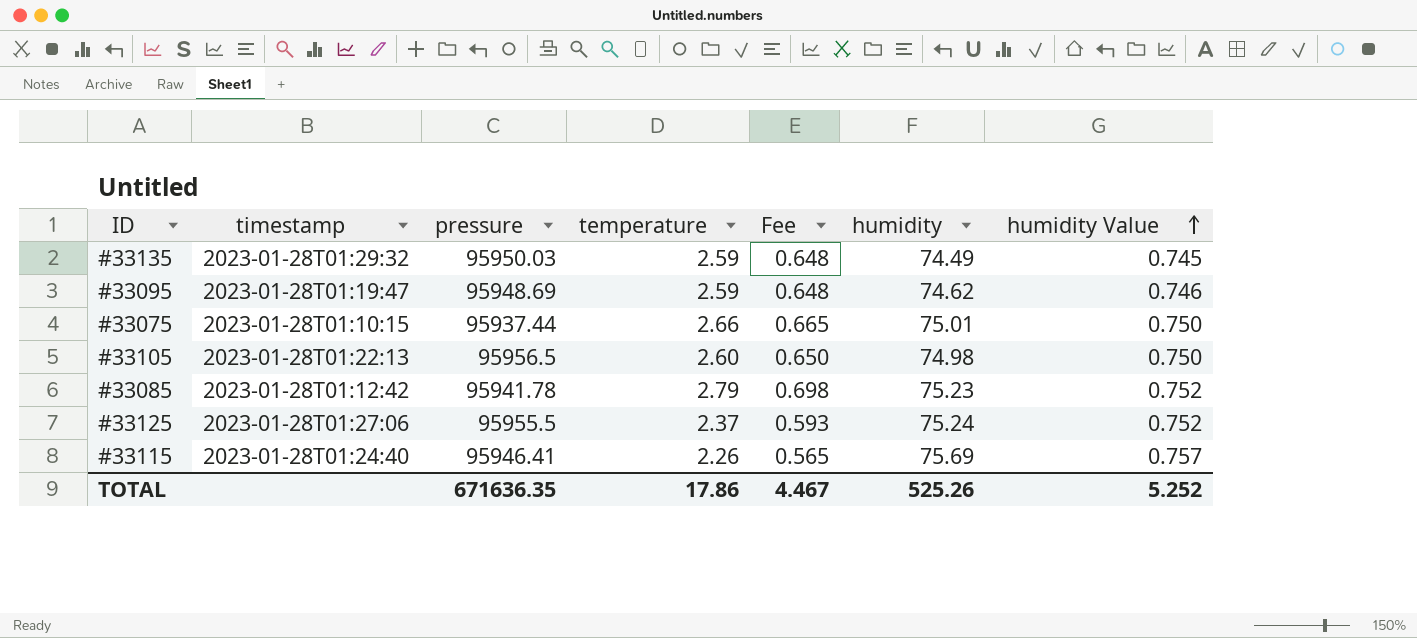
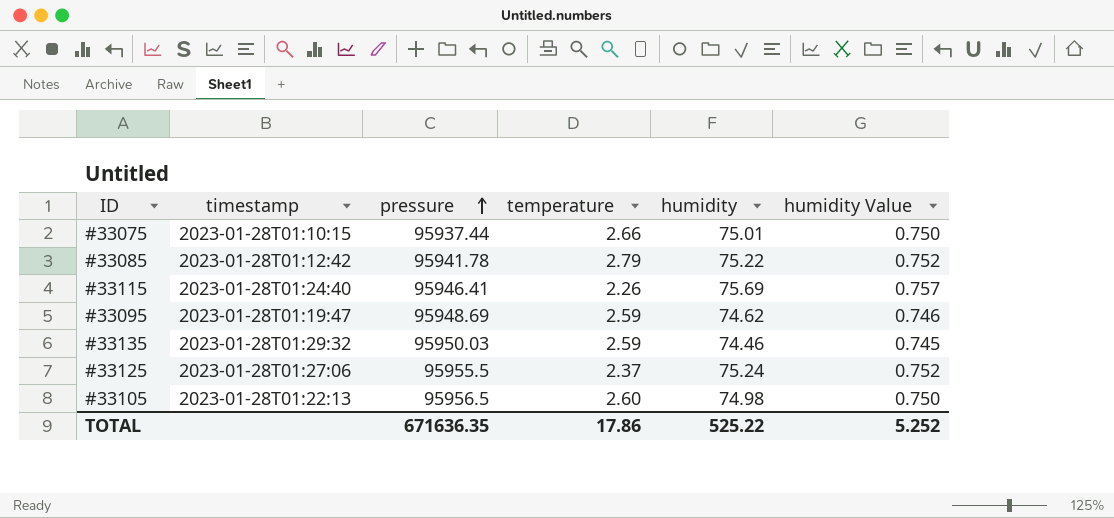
row order: humidity Value ascending -> pressure ascending
column Fee | formula: [temperature] * 0.25 -> none
#33085 | humidity: 75.23 -> 75.22
#33135 | humidity: 74.49 -> 74.46
TOTAL | humidity: 525.26 -> 525.22

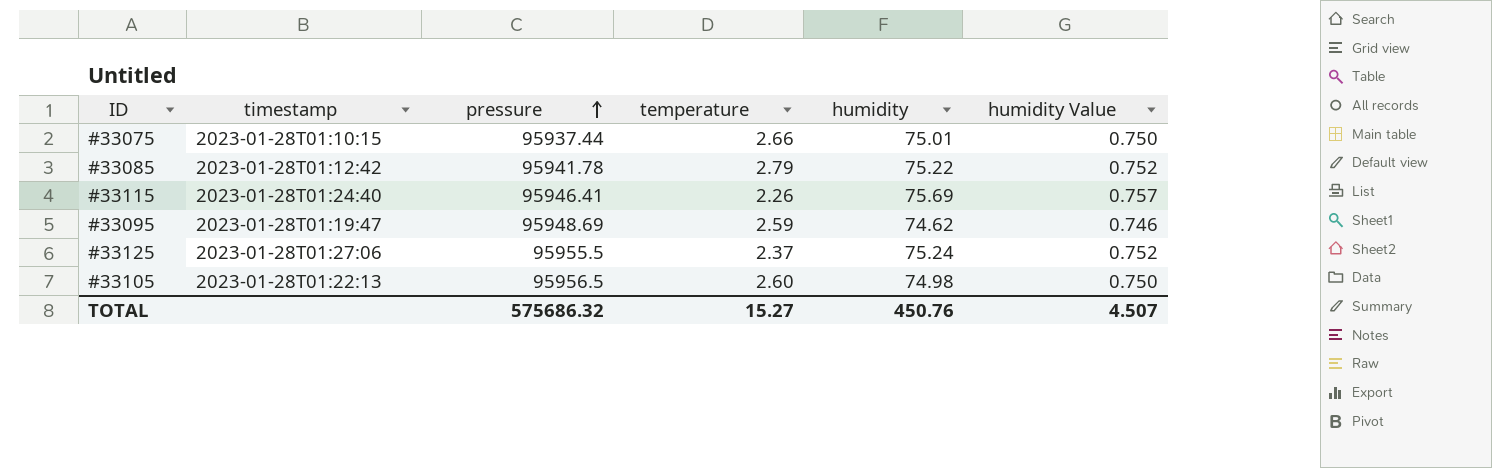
row #33135: 2023-01-28T01:29:32 | 95950.03 | 2.59 | 74.46 | 0.745 -> none
TOTAL | pressure: 671636.35 -> 575686.32
TOTAL | temperature: 17.86 -> 15.27
TOTAL | humidity: 525.22 -> 450.76
TOTAL | humidity Value: 5.252 -> 4.507

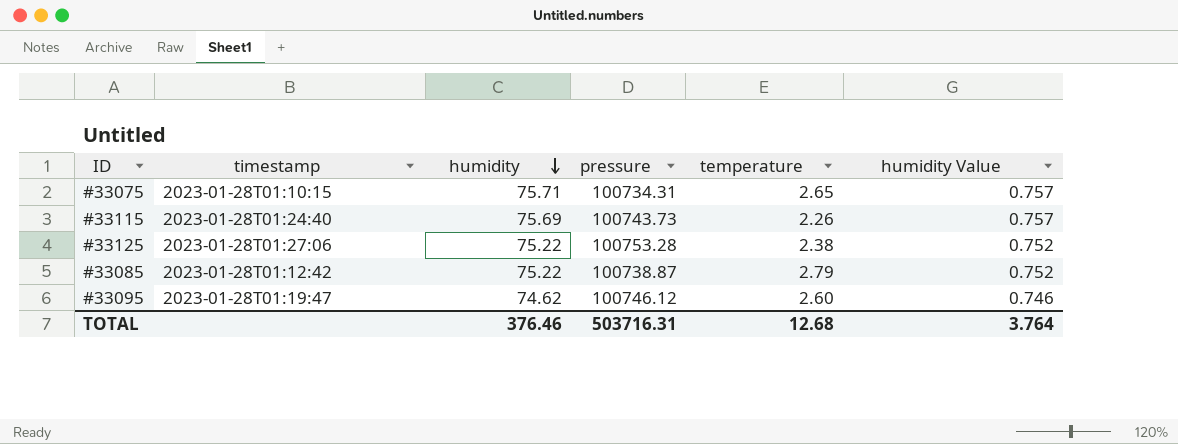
row order: pressure ascending -> humidity descending
column humidity | position: 5 -> 3
row #33105: 2023-01-28T01:22:13 | 95956.5 | 2.60 | 74.98 | 0.750 -> none
#33075 | humidity: 75.01 -> 75.71
#33075 | pressure: 95937.44 -> 100734.31
#33075 | temperature: 2.66 -> 2.65
#33075 | humidity Value: 0.750 -> 0.757
#33115 | pressure: 95946.41 -> 100743.73
#33125 | humidity: 75.24 -> 75.22
#33125 | pressure: 95955.5 -> 100753.28
#33125 | temperature: 2.37 -> 2.38
#33085 | pressure: 95941.78 -> 100738.87
#33095 | pressure: 95948.69 -> 100746.12
#33095 | temperature: 2.59 -> 2.60
TOTAL | humidity: 450.76 -> 376.46
TOTAL | pressure: 575686.32 -> 503716.31
TOTAL | temperature: 15.27 -> 12.68
TOTAL | humidity Value: 4.507 -> 3.764

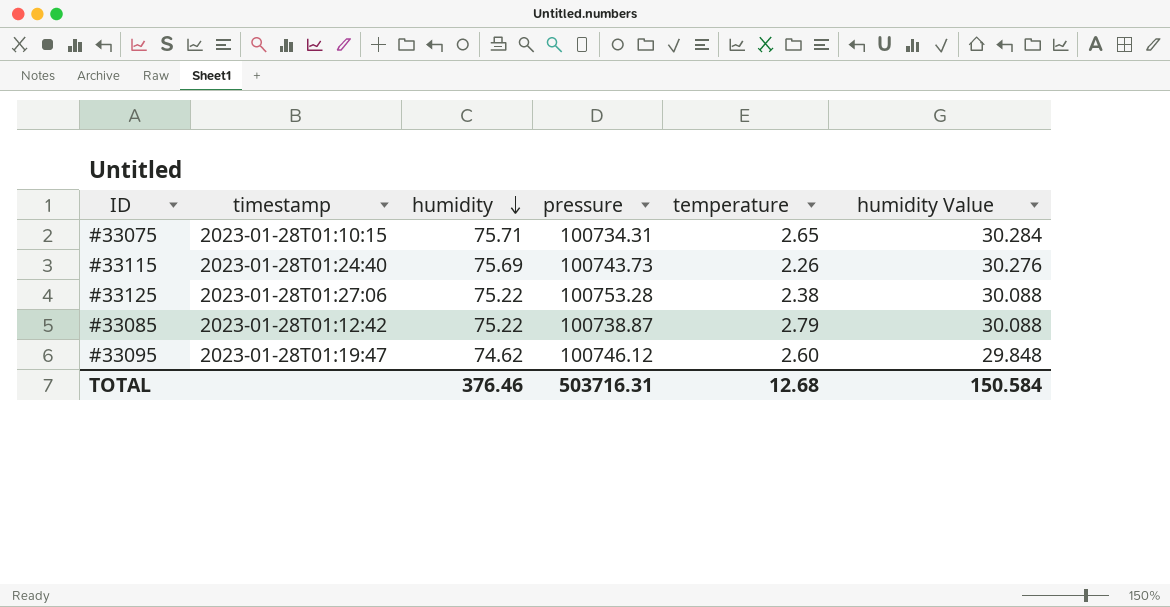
column humidity Value | formula: [humidity] * 0.01 -> [humidity] * 0.4
TOTAL | humidity Value: 3.764 -> 150.584

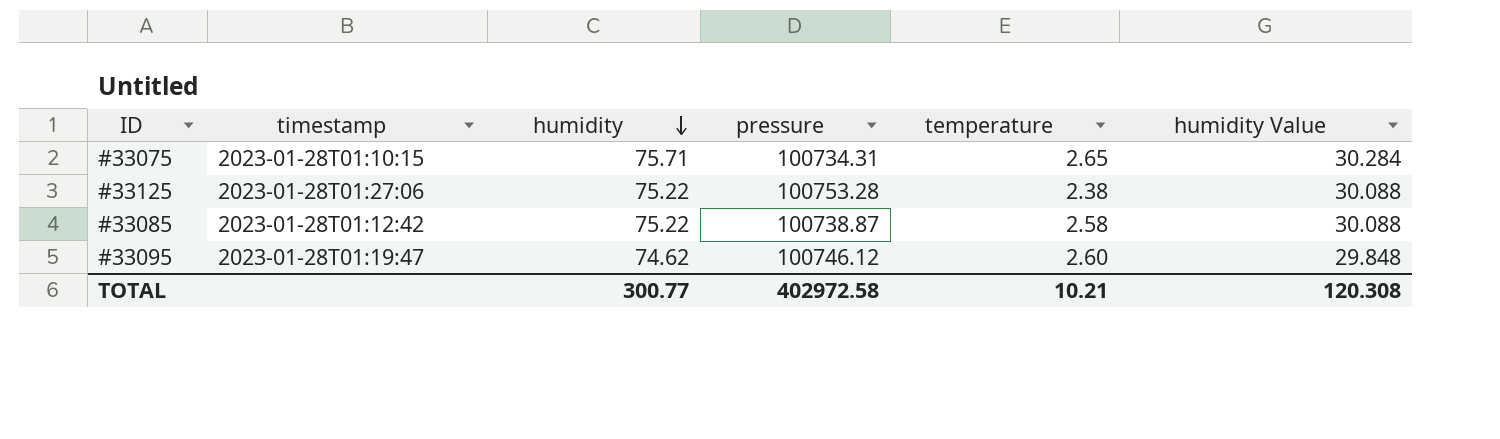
row #33115: 2023-01-28T01:24:40 | 75.69 | 100743.73 | 2.26 | 30.276 -> none
#33085 | temperature: 2.79 -> 2.58
TOTAL | humidity: 376.46 -> 300.77
TOTAL | pressure: 503716.31 -> 402972.58
TOTAL | temperature: 12.68 -> 10.21
TOTAL | humidity Value: 150.584 -> 120.308

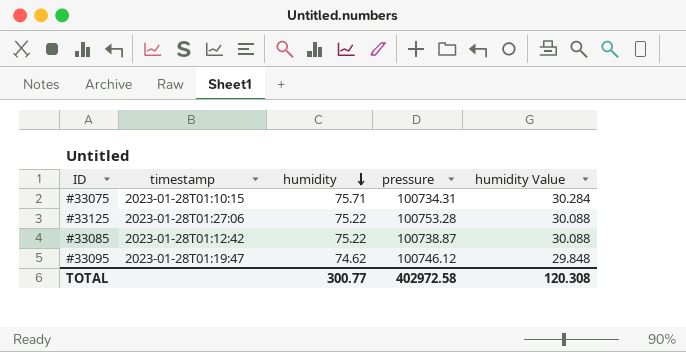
column temperature | position: 5 -> none

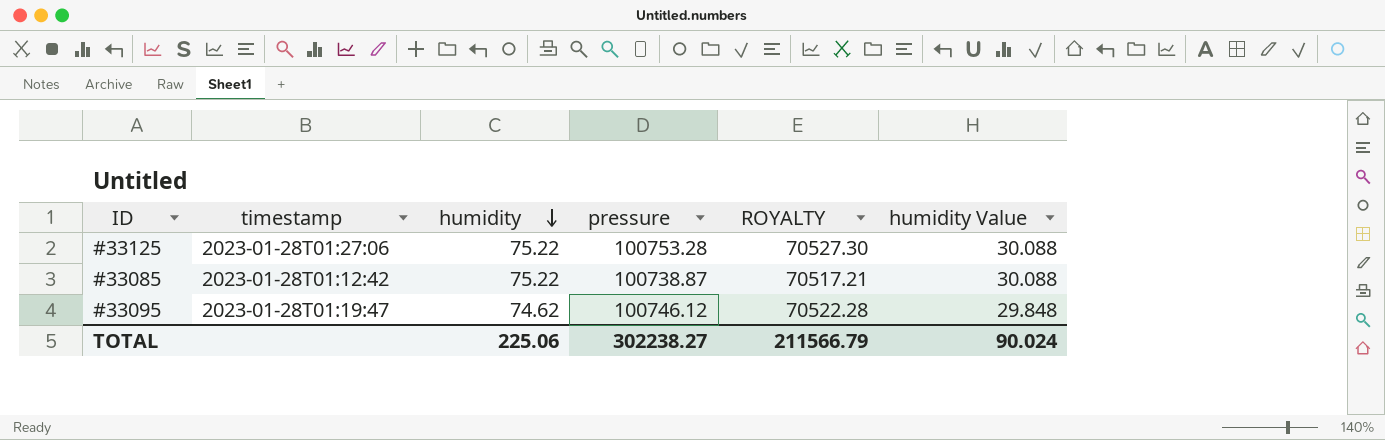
column ROYALTY | formula: none -> [pressure] * 0.7
row #33075: 2023-01-28T01:10:15 | 75.71 | 100734.31 | 30.284 -> none
TOTAL | humidity: 300.77 -> 225.06
TOTAL | pressure: 402972.58 -> 302238.27
TOTAL | humidity Value: 120.308 -> 90.024

